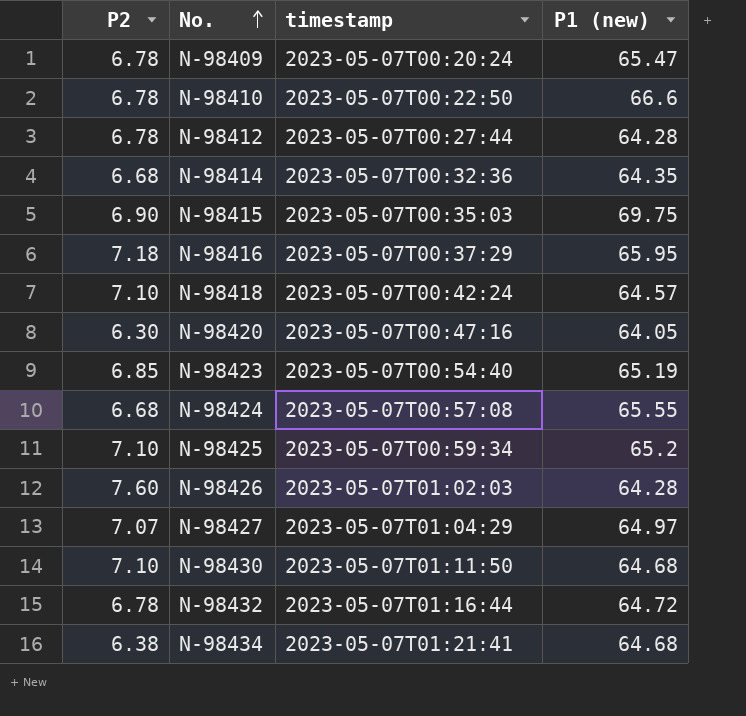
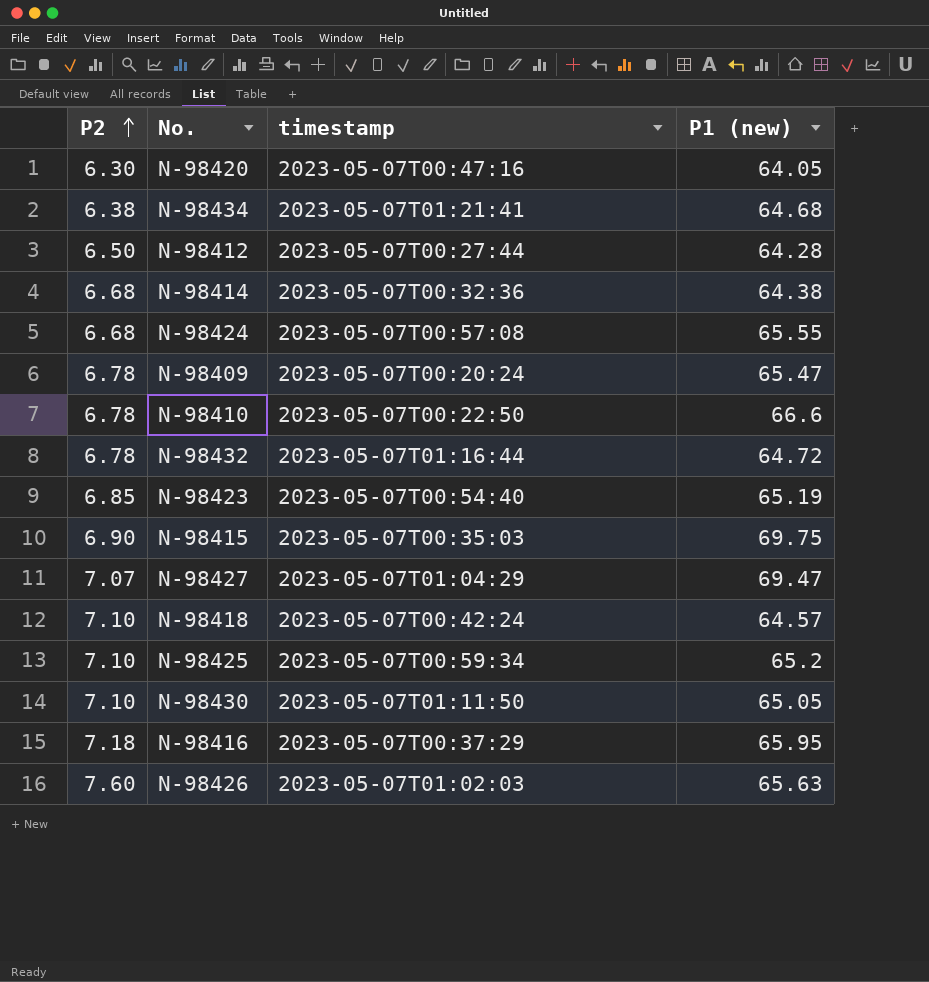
row order: No. ascending -> P2 ascending
N-98412 | P2: 6.78 -> 6.50
N-98414 | P1 (new): 64.35 -> 64.38
N-98427 | P1 (new): 64.97 -> 69.47
N-98430 | P1 (new): 64.68 -> 65.05
N-98426 | P1 (new): 64.28 -> 65.63

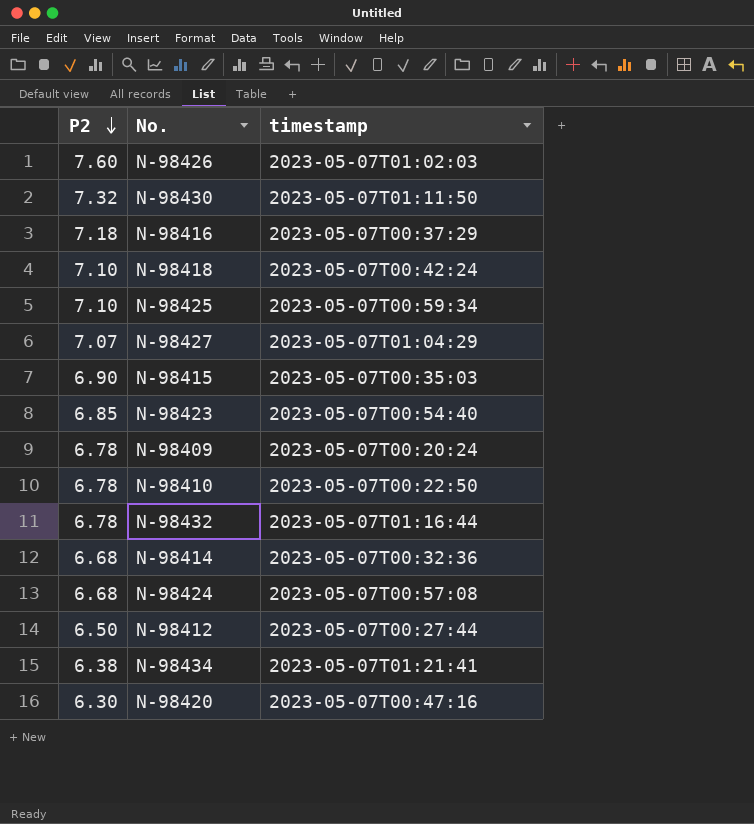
row order: P2 ascending -> P2 descending
column P1 (new) | position: 4 -> none
N-98430 | P2: 7.10 -> 7.32

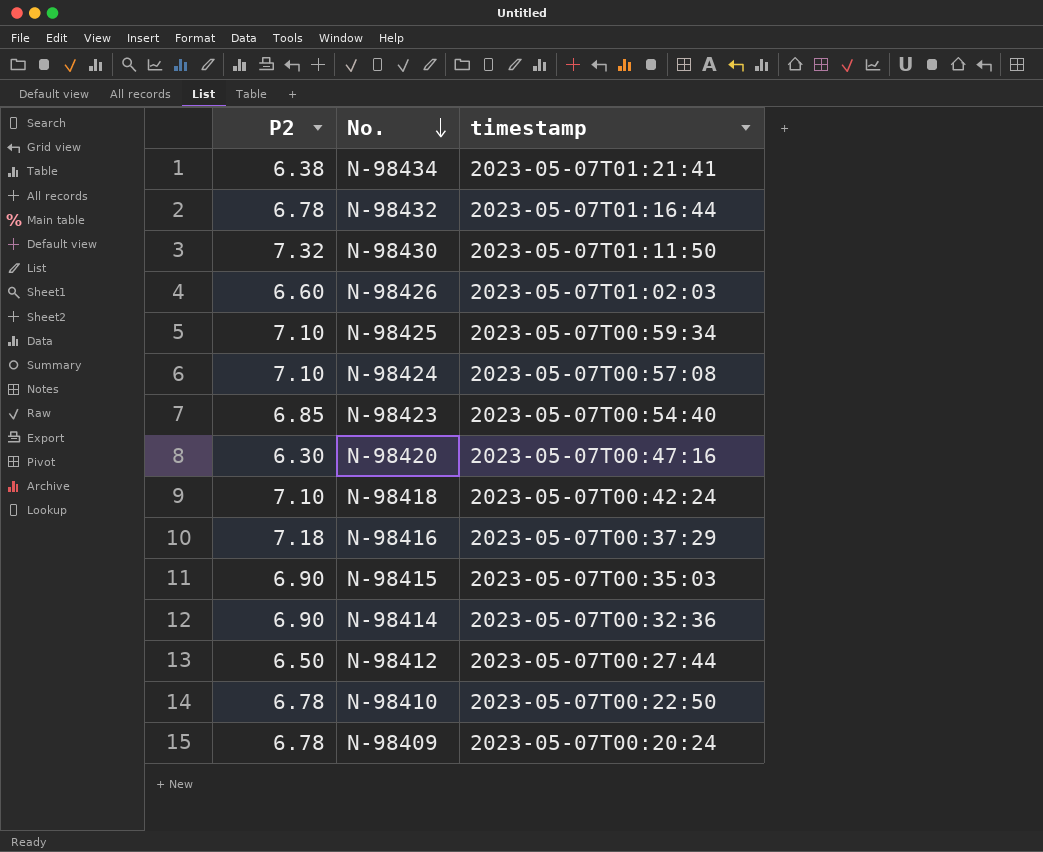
row order: P2 descending -> No. descending
row N-98427: 7.07 | 2023-05-07T01:04:29 -> none
N-98426 | P2: 7.60 -> 6.60
N-98424 | P2: 6.68 -> 7.10
N-98414 | P2: 6.68 -> 6.90

